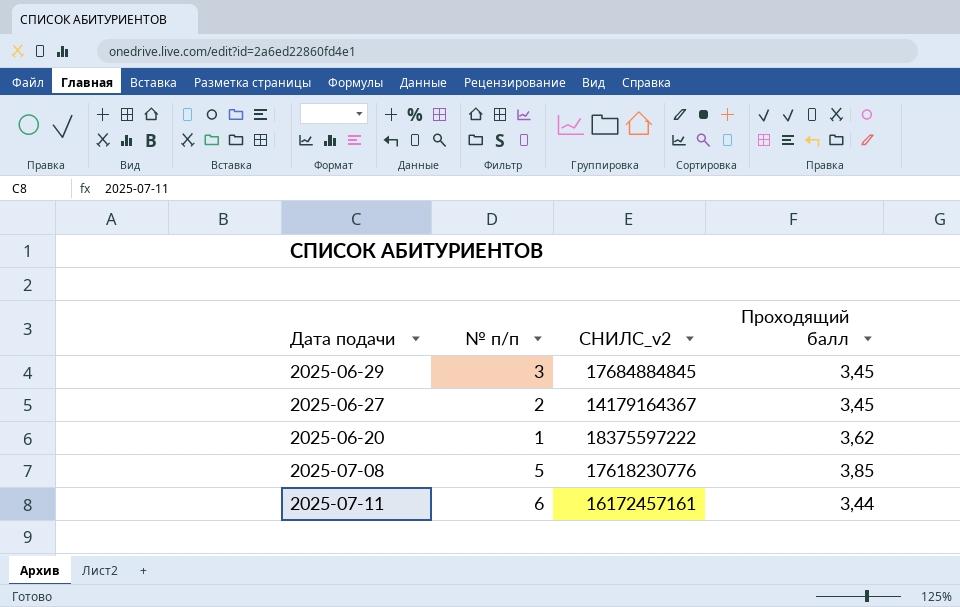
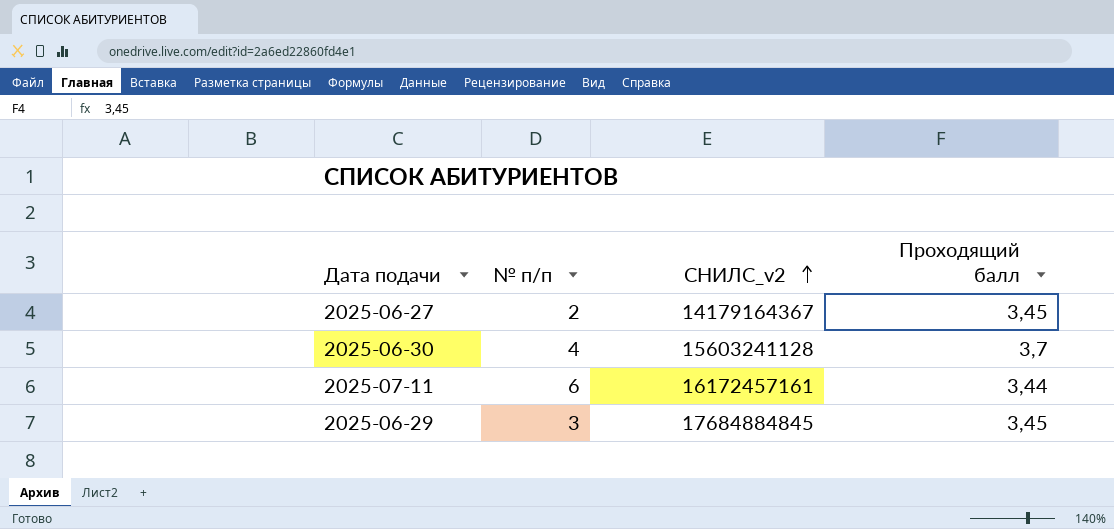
row order: none -> СНИЛС_v2 ascending
row 2025-06-20: 1 | 18375597222 | 3,62 -> none
row 2025-07-08: 5 | 17618230776 | 3,85 -> none
row 2025-06-30: none -> 4 | 15603241128 | 3,7

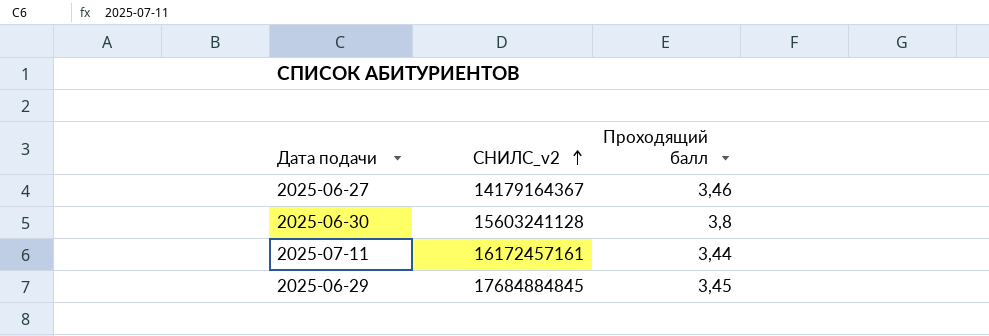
column № п/п | position: 2 -> none
2025-06-27 | Проходящий балл: 3,45 -> 3,46
2025-06-30 | Проходящий балл: 3,7 -> 3,8

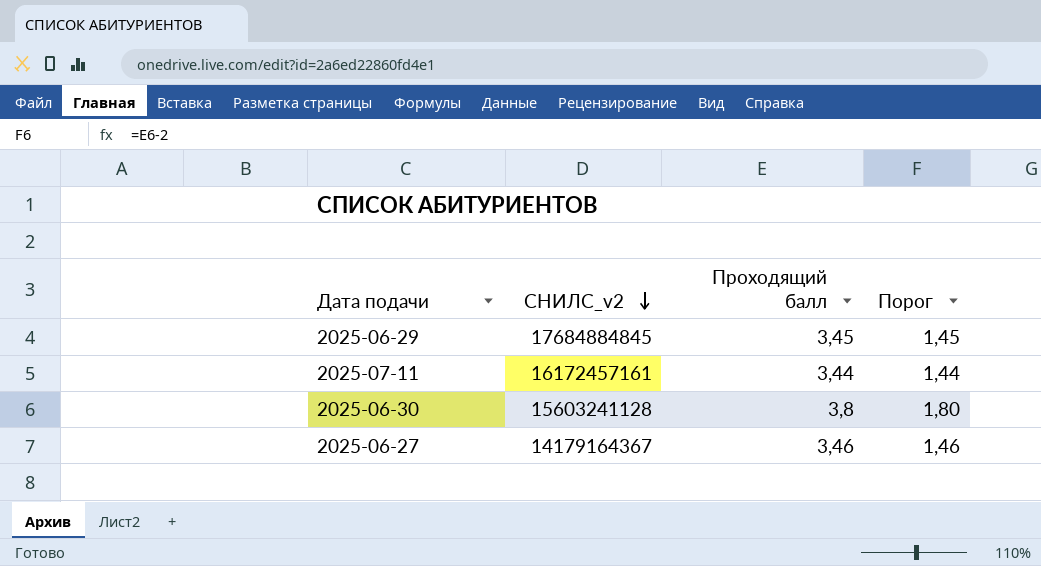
row order: СНИЛС_v2 ascending -> СНИЛС_v2 descending
column Порог | formula: none -> [Проходящий балл] - 2

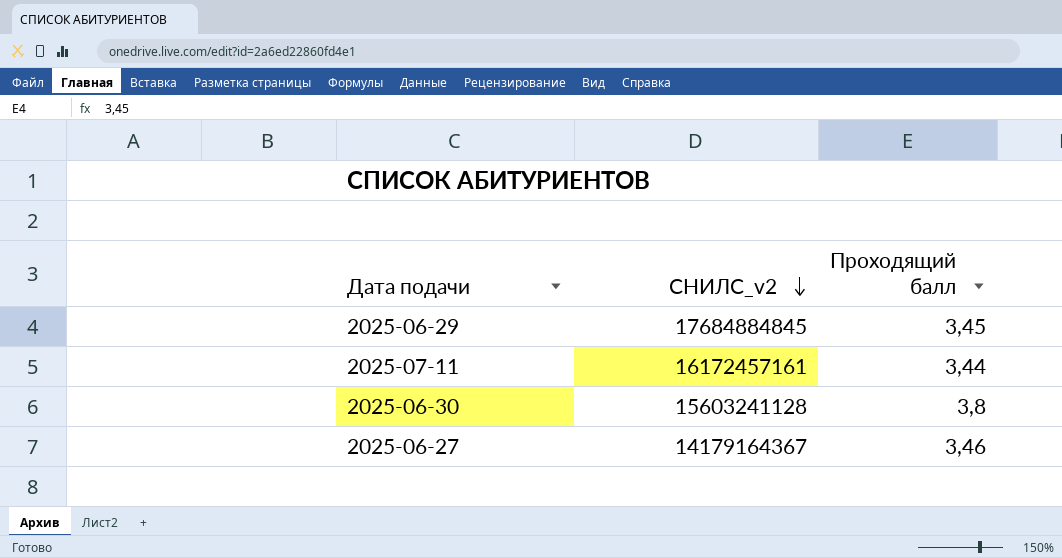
column Порог | formula: [Проходящий балл] - 2 -> none

